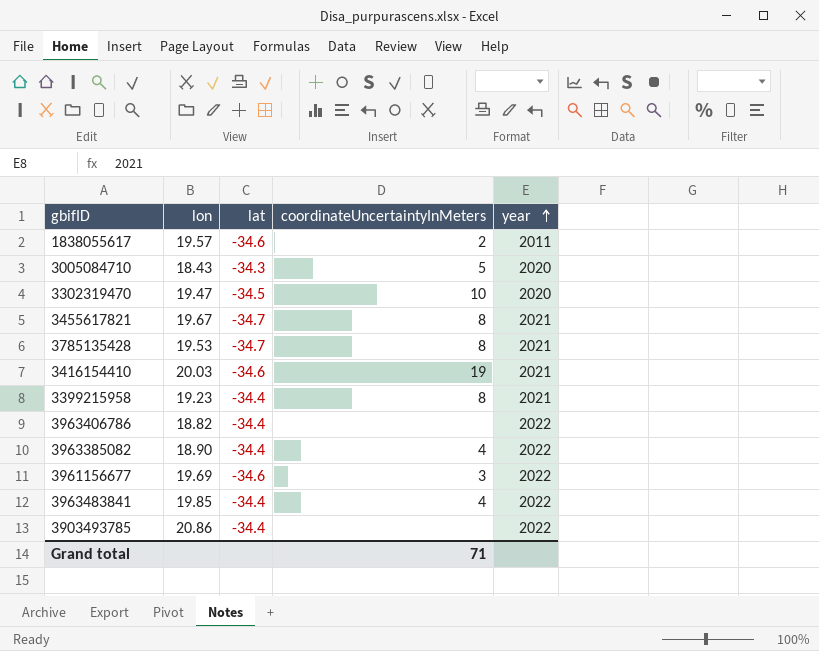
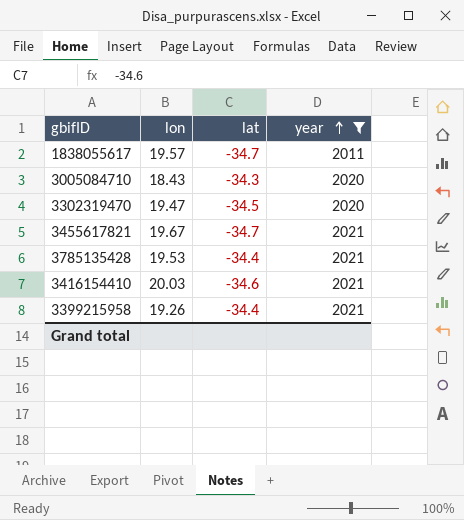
filter: none -> year != 2022
column coordinateUncertaintyInMeters | position: 4 -> none
1838055617 | lat: -34.6 -> -34.7
3785135428 | lat: -34.7 -> -34.4
3399215958 | lon: 19.23 -> 19.26

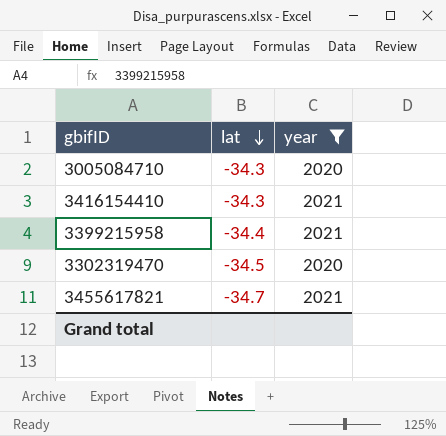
row order: year ascending -> lat descending
column lon | position: 2 -> none
row 1838055617: 19.57 | -34.7 | 2011 -> none
row 3785135428: 19.53 | -34.4 | 2021 -> none
3416154410 | lat: -34.6 -> -34.3

